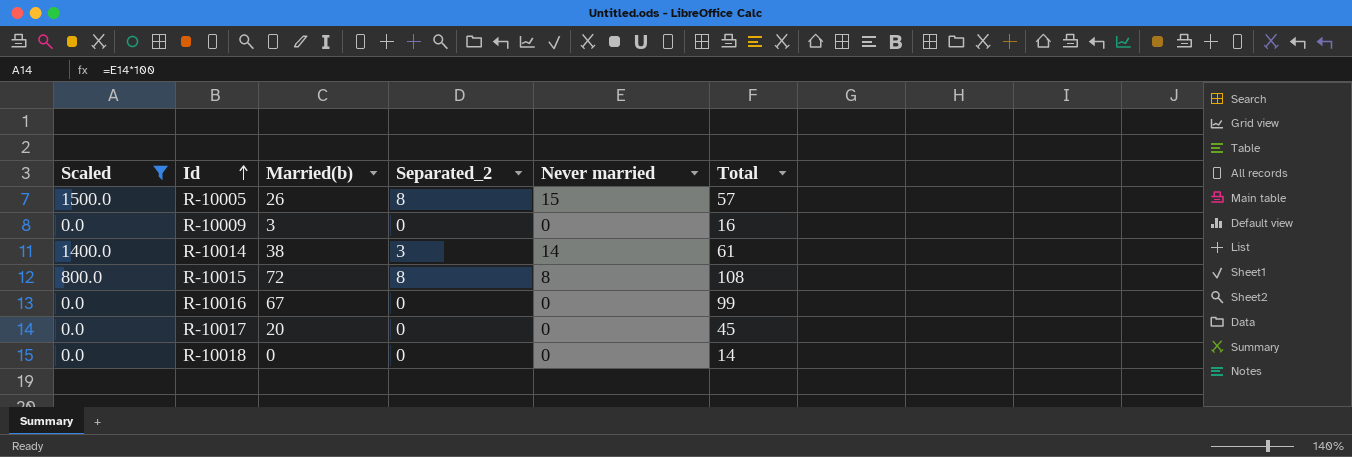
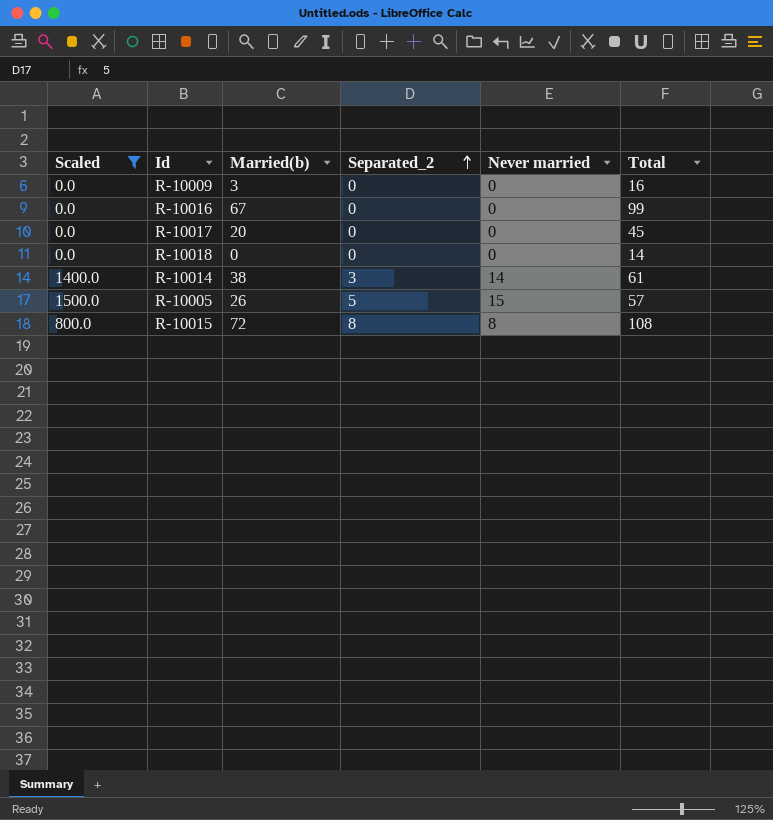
row order: Id ascending -> Separated_2 ascending
R-10005 | Separated_2: 8 -> 5

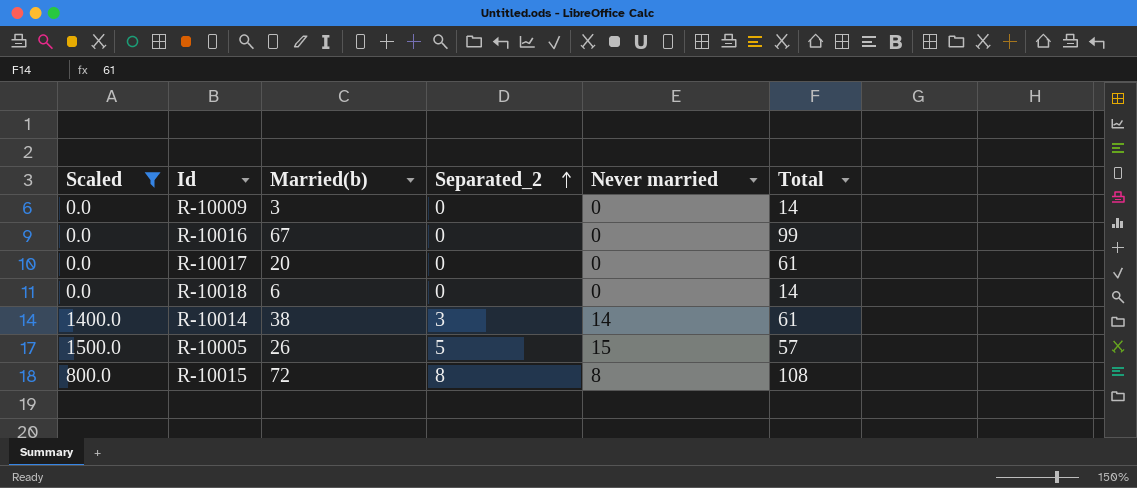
R-10009 | Total: 16 -> 14
R-10017 | Total: 45 -> 61
R-10018 | Married(b): 0 -> 6

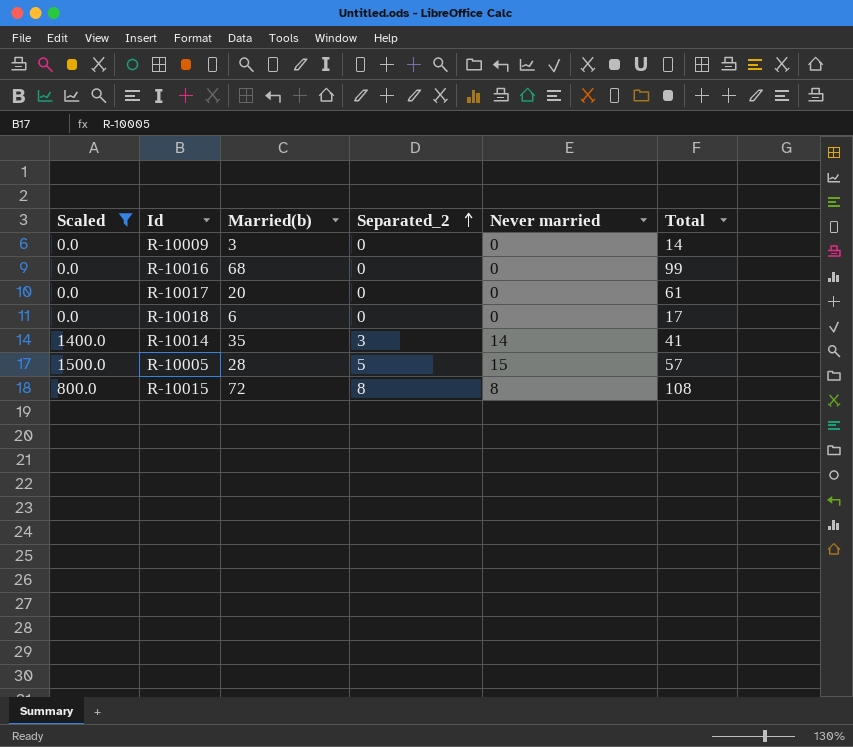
R-10016 | Married(b): 67 -> 68
R-10018 | Total: 14 -> 17
R-10014 | Married(b): 38 -> 35
R-10014 | Total: 61 -> 41
R-10005 | Married(b): 26 -> 28

